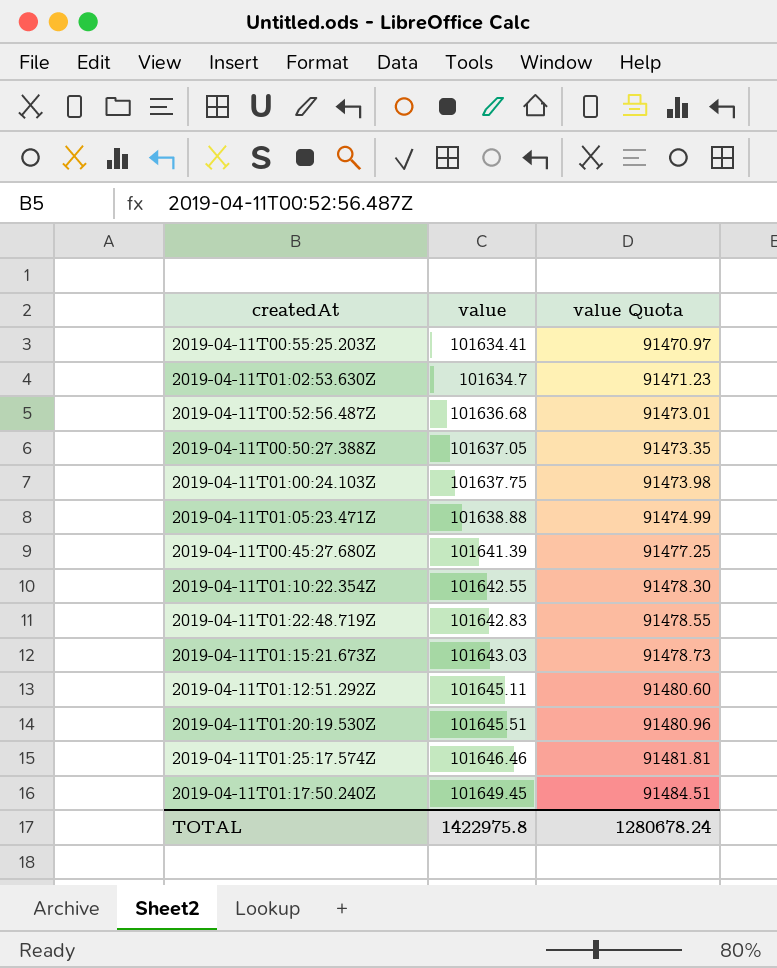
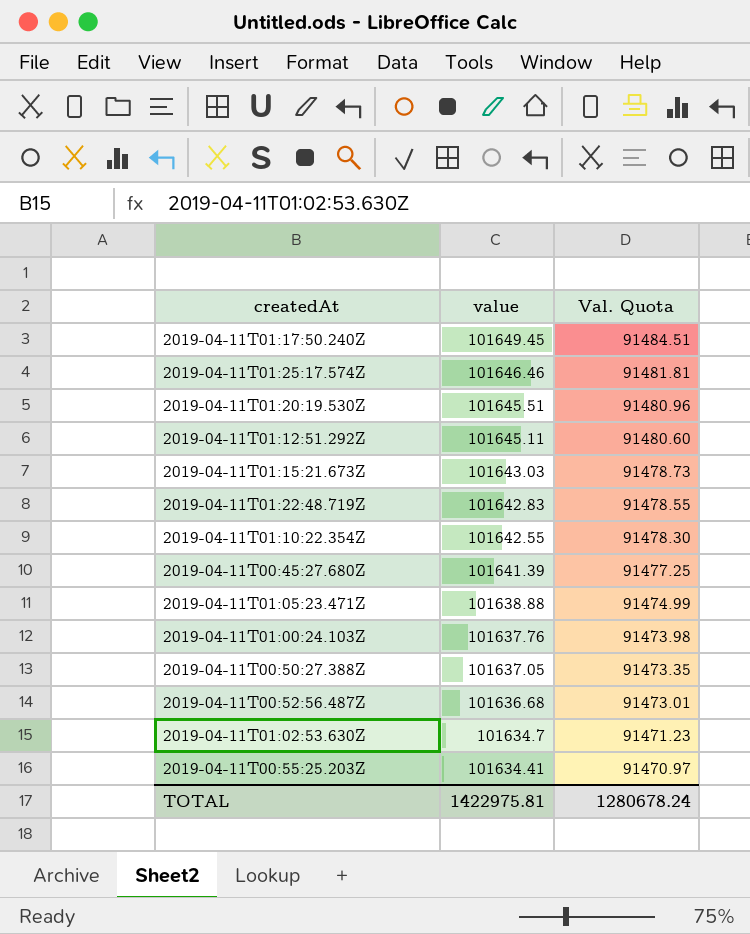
row order: value ascending -> value descending
column name: value Quota -> Val. Quota
2019-04-11T01:00:24.103Z | value: 101637.75 -> 101637.76
TOTAL | value: 1422975.8 -> 1422975.81

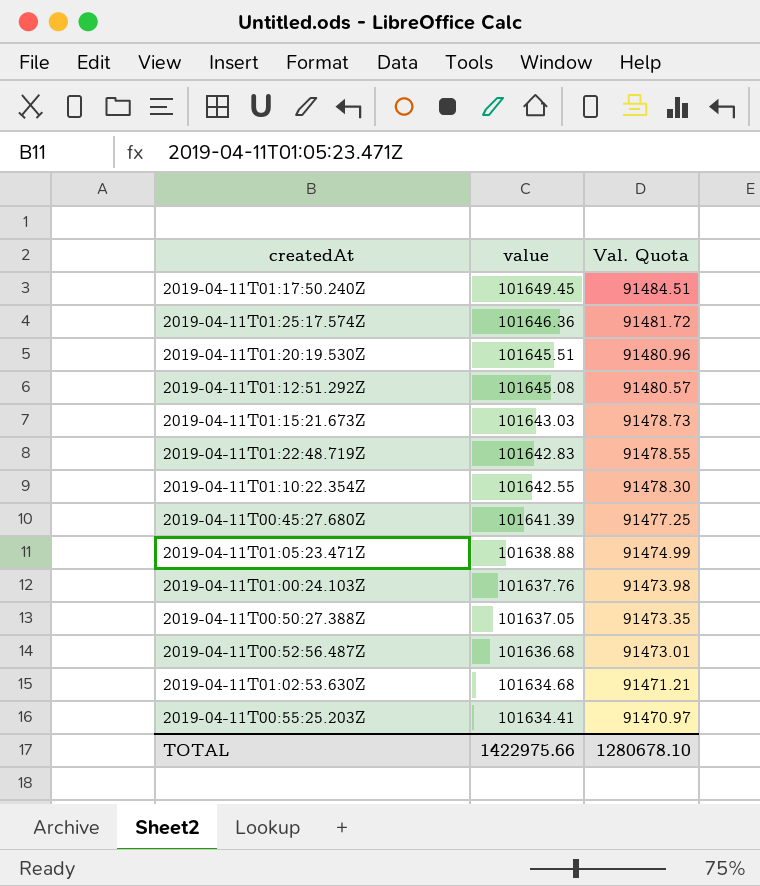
2019-04-11T01:25:17.574Z | value: 101646.46 -> 101646.36
2019-04-11T01:25:17.574Z | Val. Quota: 91481.81 -> 91481.72
2019-04-11T01:12:51.292Z | value: 101645.11 -> 101645.08
2019-04-11T01:12:51.292Z | Val. Quota: 91480.60 -> 91480.57
2019-04-11T01:02:53.630Z | value: 101634.7 -> 101634.68
2019-04-11T01:02:53.630Z | Val. Quota: 91471.23 -> 91471.21
TOTAL | value: 1422975.81 -> 1422975.66
TOTAL | Val. Quota: 1280678.24 -> 1280678.10

